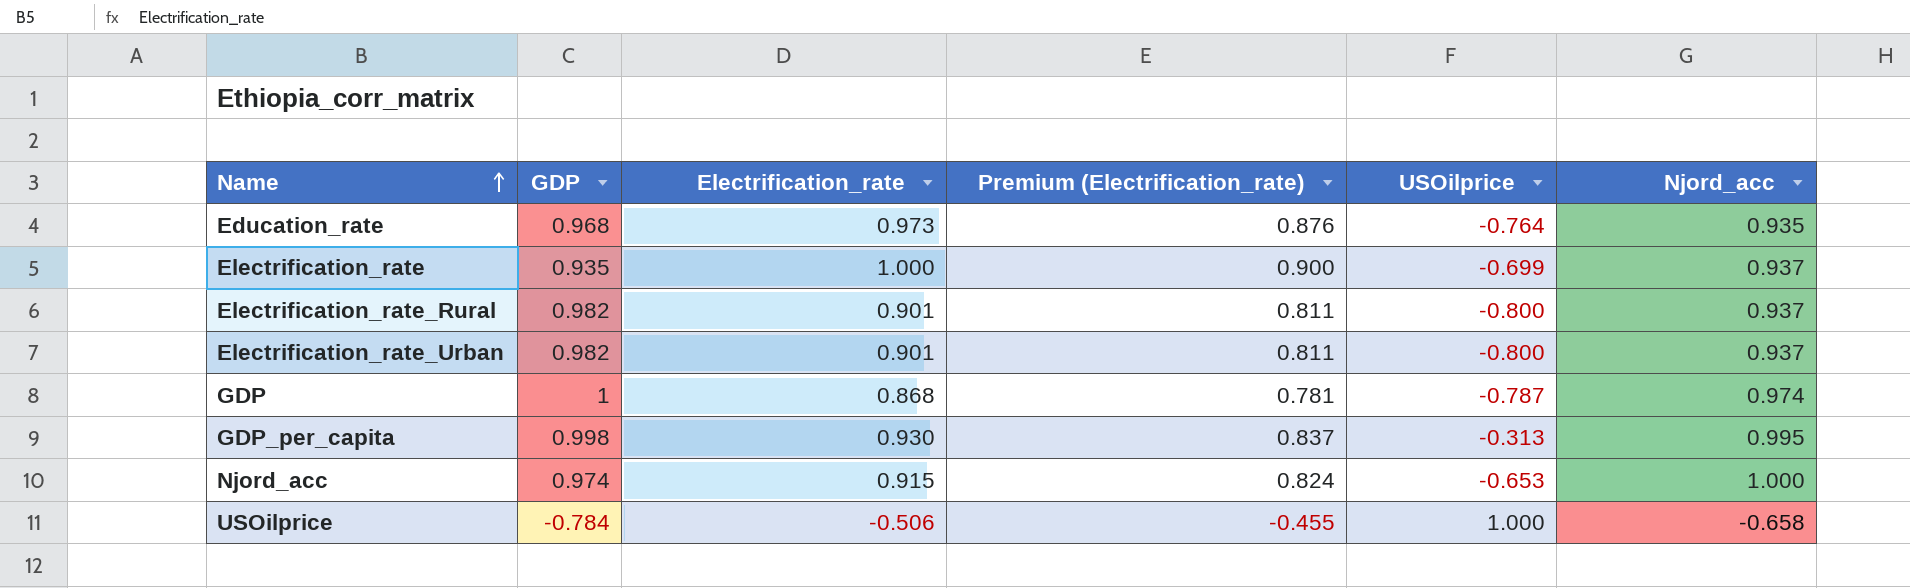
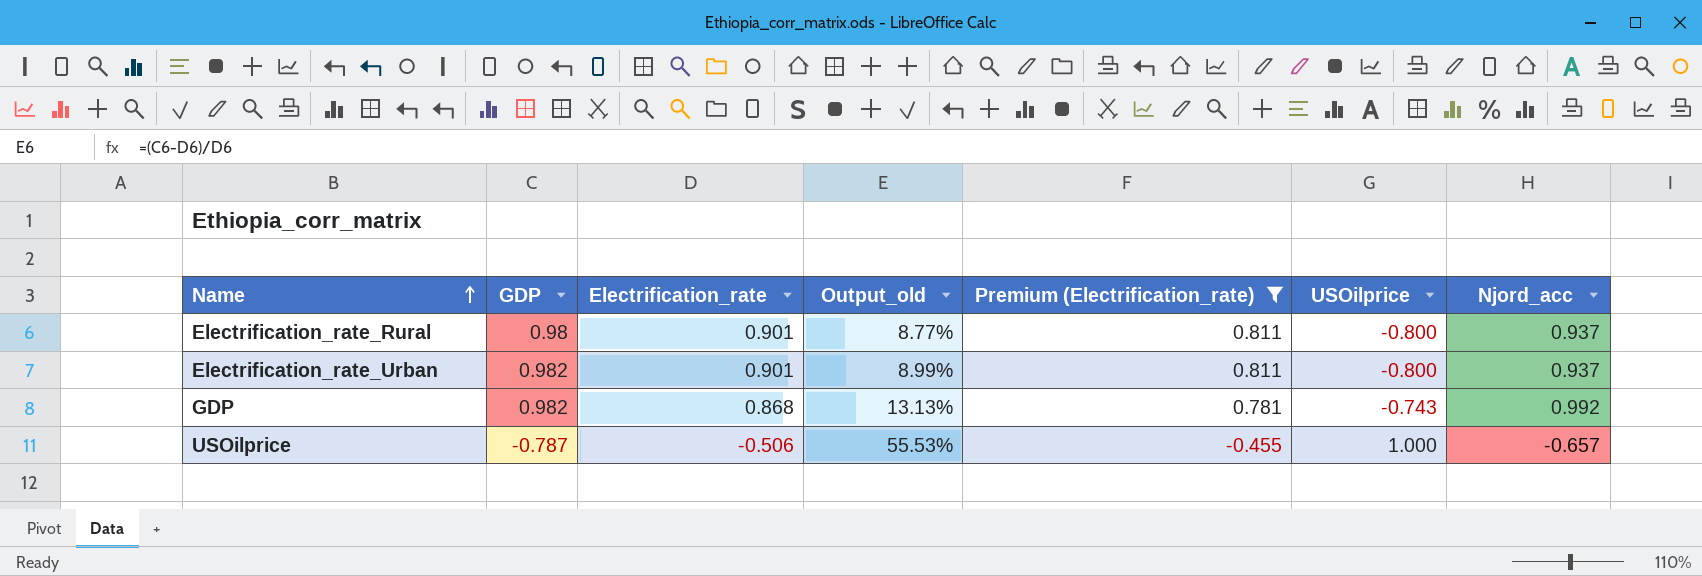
filter: none -> Premium (Electrification_rate) <= 0.811
column Output_old | formula: none -> ([GDP] - [Electrification_rate]) / [Electrification_rate]
Electrification_rate_Rural | GDP: 0.982 -> 0.98
GDP | GDP: 1 -> 0.982
GDP | USOilprice: -0.787 -> -0.743
GDP | Njord_acc: 0.974 -> 0.992
USOilprice | GDP: -0.784 -> -0.787
USOilprice | Njord_acc: -0.658 -> -0.657

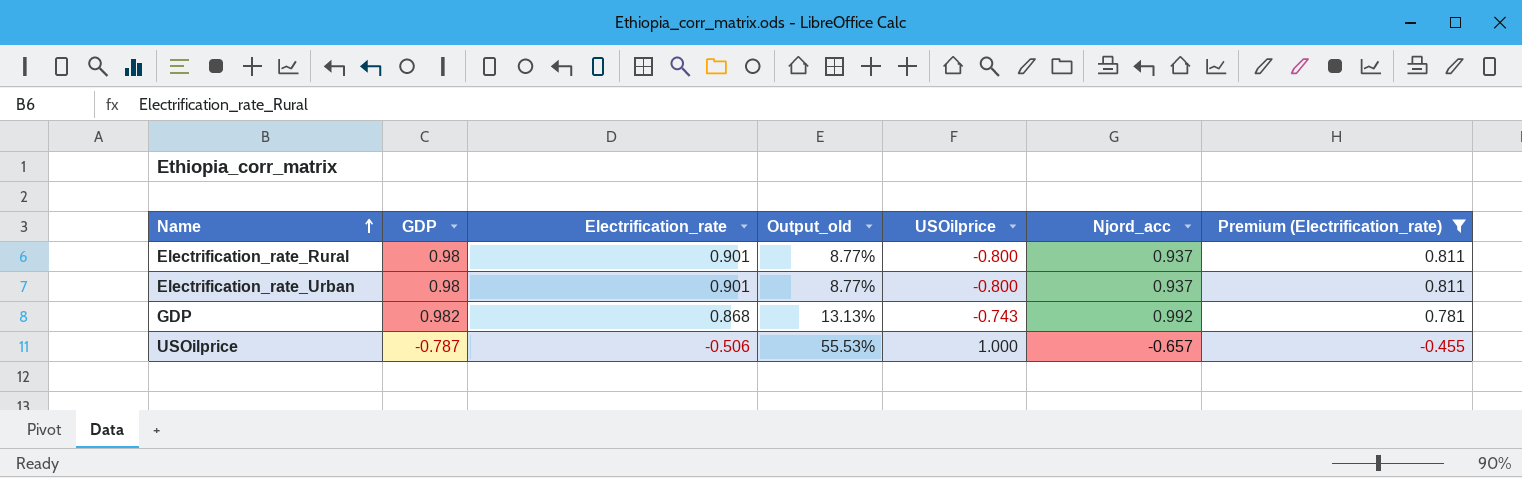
column Premium (Electrification_rate) | position: 5 -> 7
Electrification_rate_Urban | GDP: 0.982 -> 0.98
Electrification_rate_Urban | Output_old: 8.99% -> 8.77%

